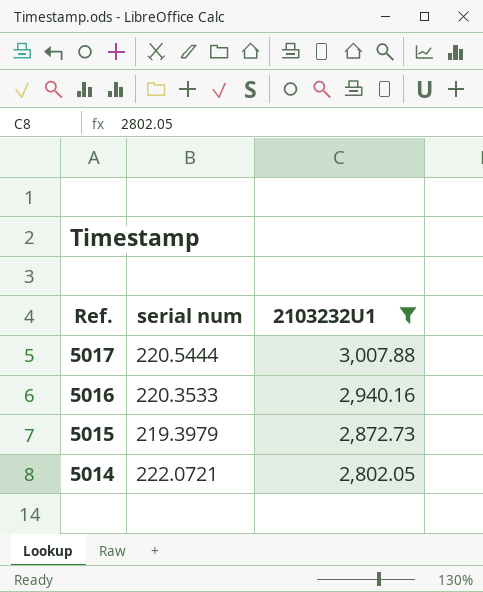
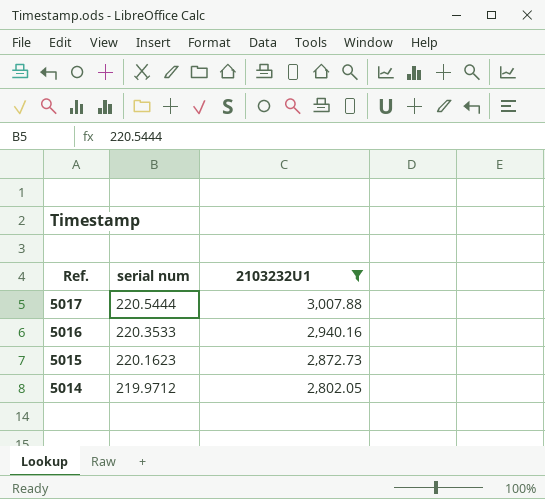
5015 | serial num: 219.3979 -> 220.1623
5014 | serial num: 222.0721 -> 219.9712

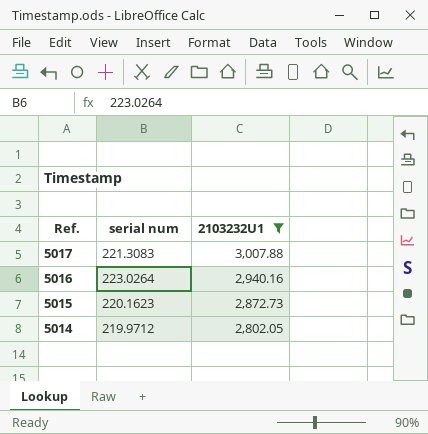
5017 | serial num: 220.5444 -> 221.3083
5016 | serial num: 220.3533 -> 223.0264

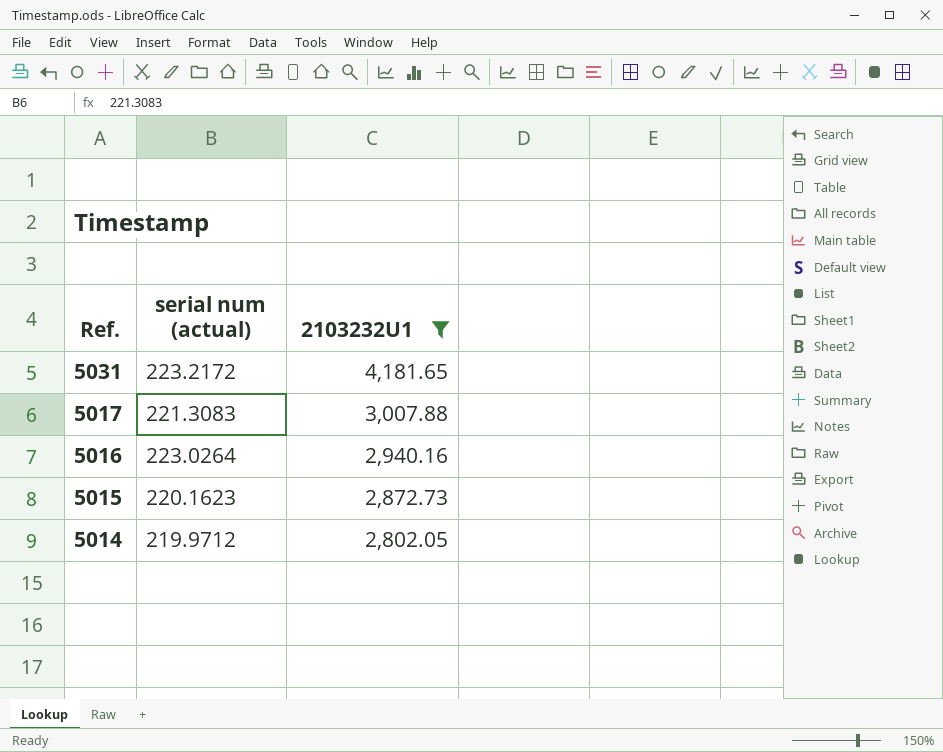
column name: serial num -> serial num (actual)
row 5031: none -> 223.2172 | 4,181.65

